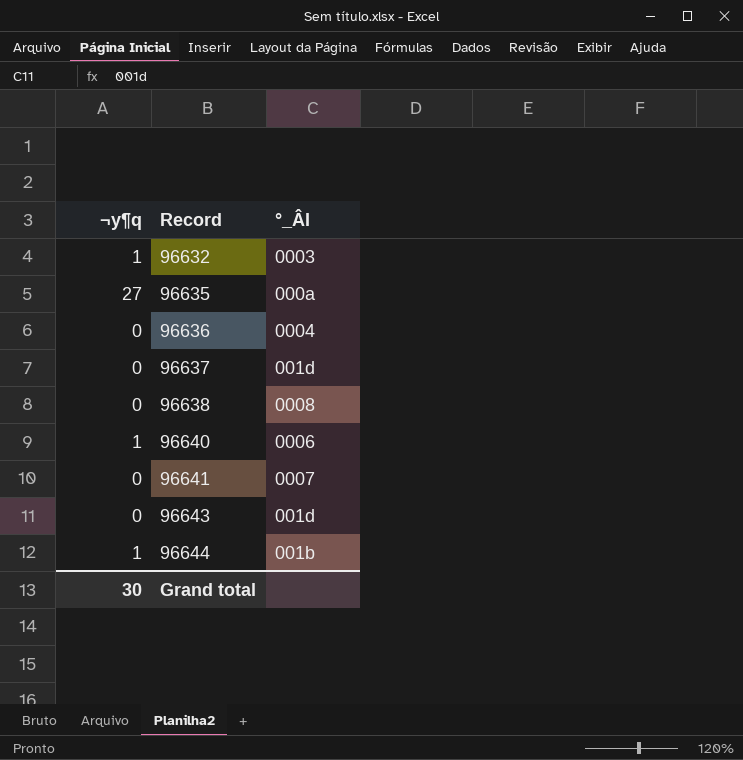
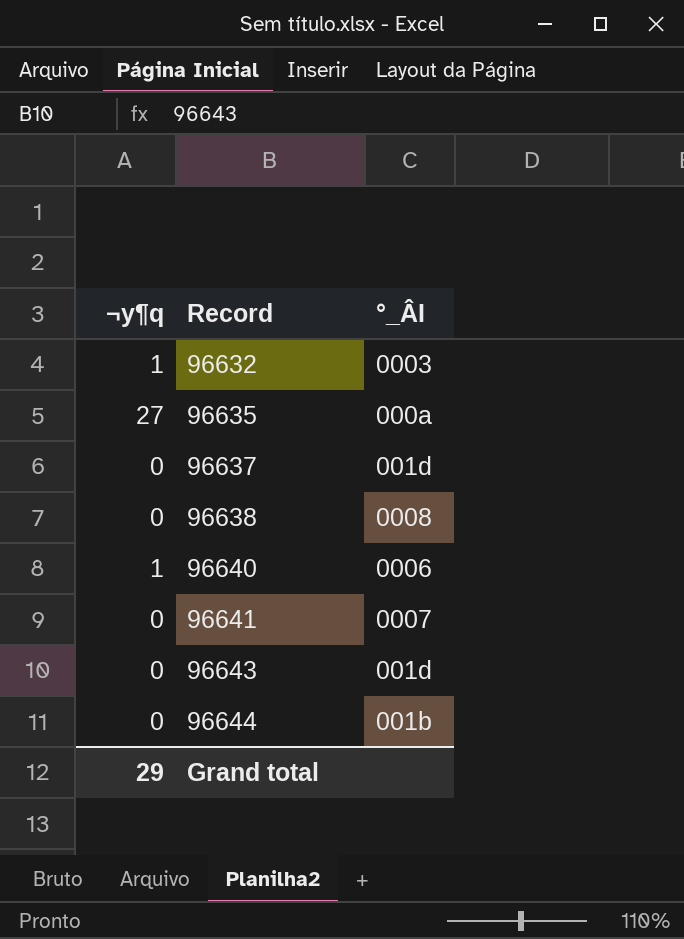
row 96636: 0 | 0004 -> none
96644 | ¬y¶q: 1 -> 0
Grand total | ¬y¶q: 30 -> 29

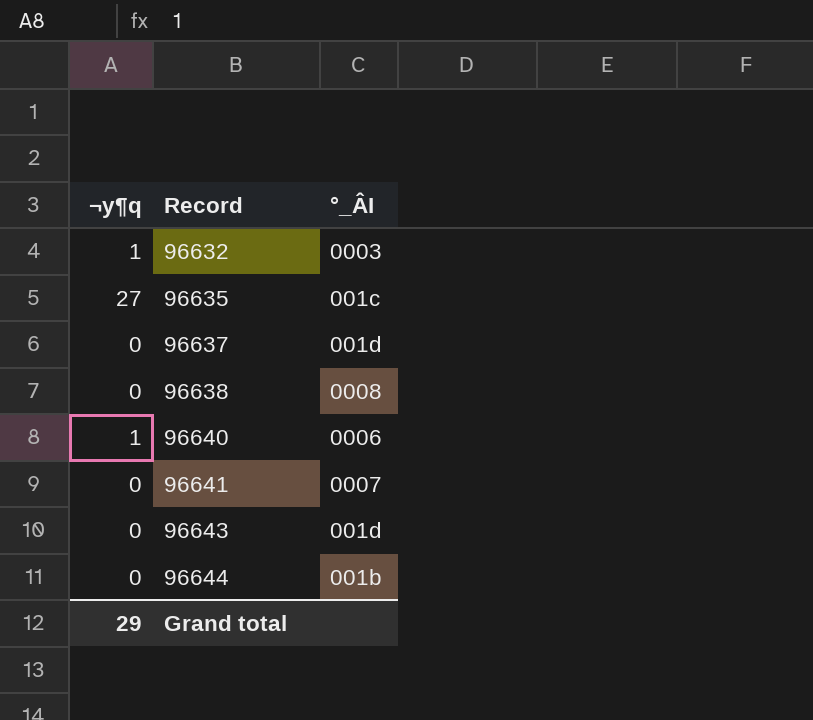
96635 | °_ÂI: 000a -> 001c

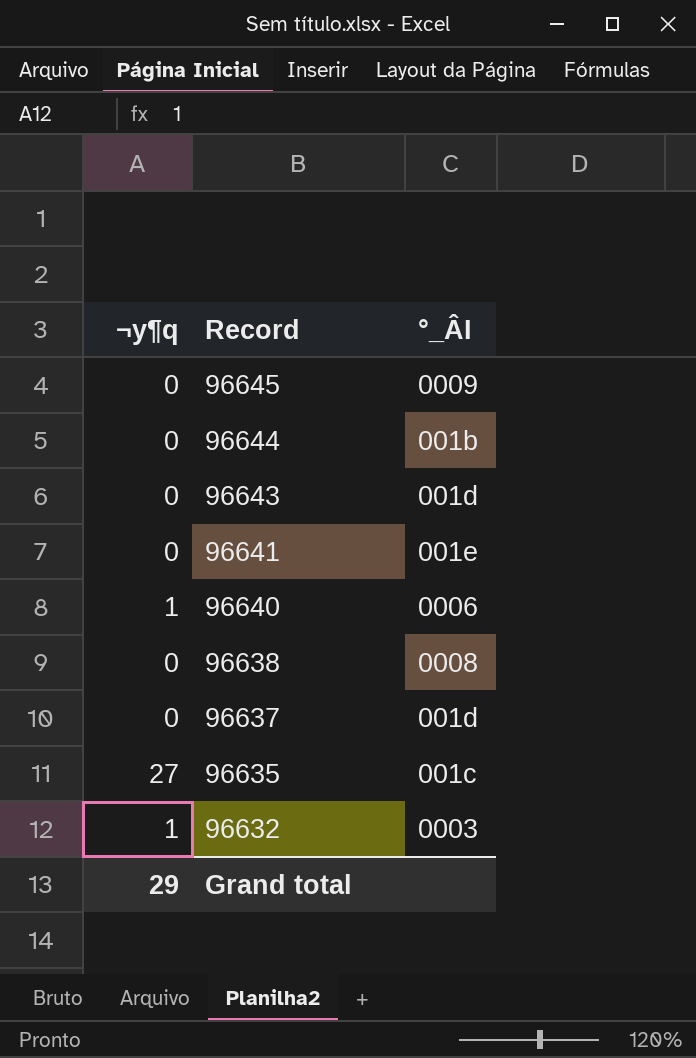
row order: Record ascending -> Record descending
row 96645: none -> 0 | 0009
96641 | °_ÂI: 0007 -> 001e

